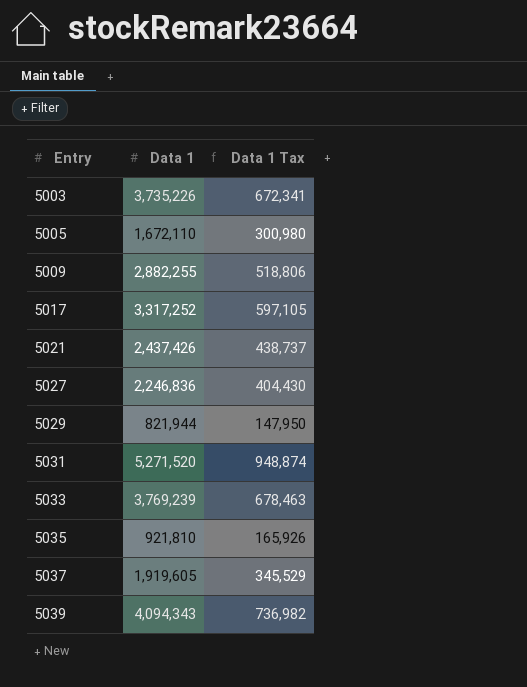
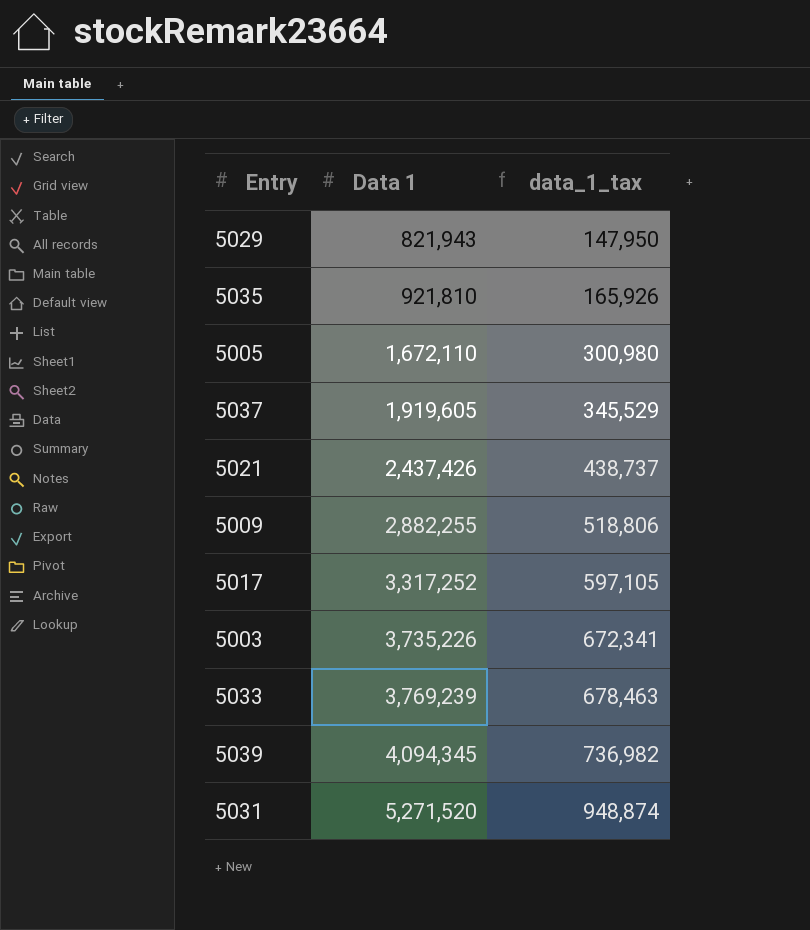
row order: Entry ascending -> Data 1 ascending
column name: Data 1 Tax -> data_1_tax
row 5027: 2,246,836 | 404,430 -> none
5029 | Data 1: 821,944 -> 821,943
5039 | Data 1: 4,094,343 -> 4,094,345

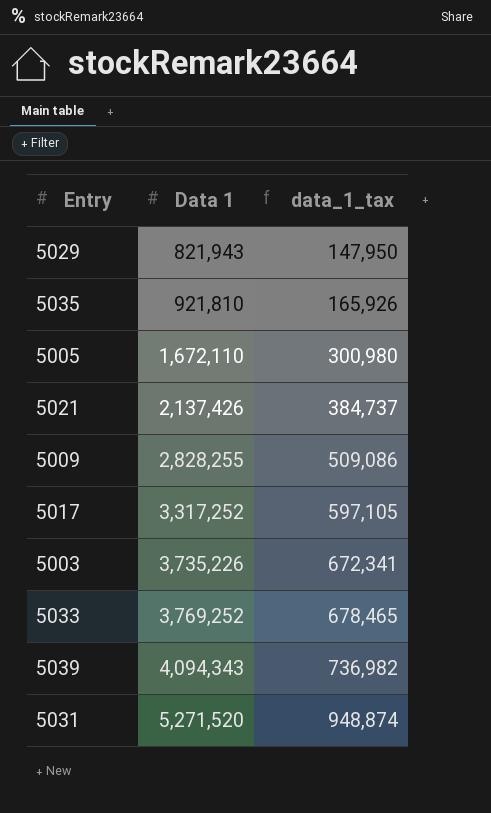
row 5037: 1,919,605 | 345,529 -> none
5021 | Data 1: 2,437,426 -> 2,137,426
5021 | data_1_tax: 438,737 -> 384,737
5009 | Data 1: 2,882,255 -> 2,828,255
5009 | data_1_tax: 518,806 -> 509,086
5033 | Data 1: 3,769,239 -> 3,769,252
5033 | data_1_tax: 678,463 -> 678,465
5039 | Data 1: 4,094,345 -> 4,094,343

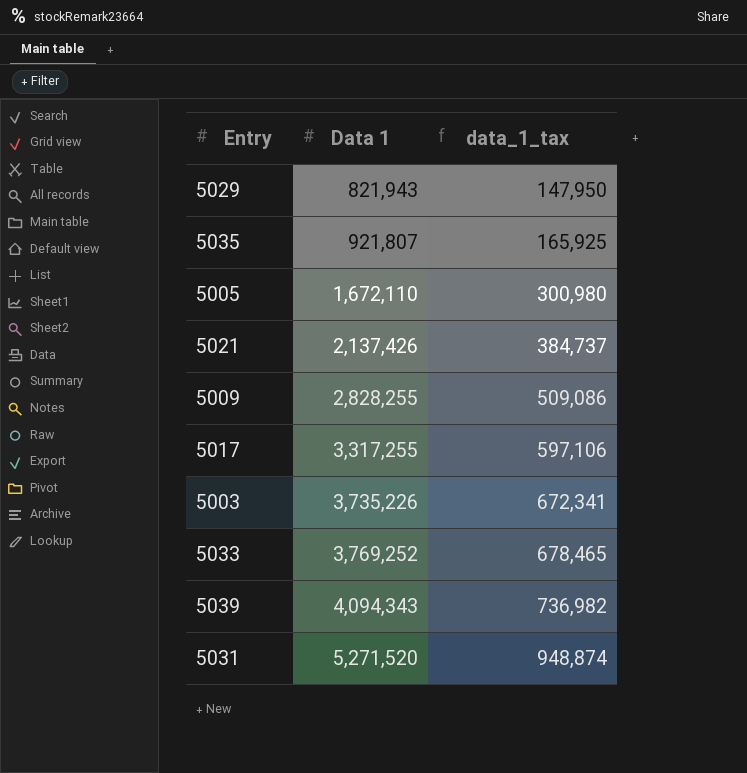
5035 | Data 1: 921,810 -> 921,807
5035 | data_1_tax: 165,926 -> 165,925
5017 | Data 1: 3,317,252 -> 3,317,255
5017 | data_1_tax: 597,105 -> 597,106

